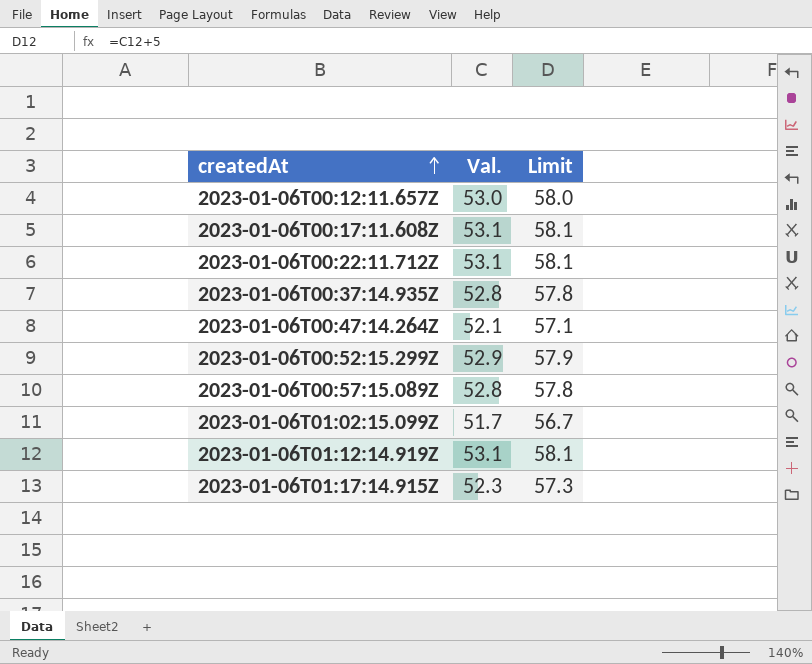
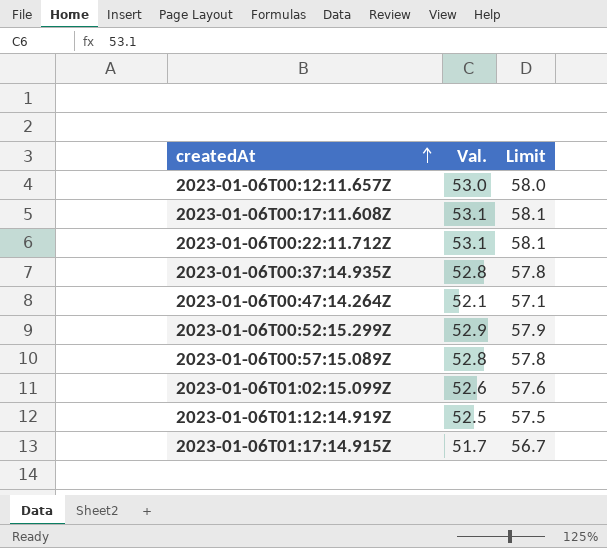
2023-01-06T01:02:15.099Z | Val.: 51.7 -> 52.6
2023-01-06T01:02:15.099Z | Limit: 56.7 -> 57.6
2023-01-06T01:12:14.919Z | Val.: 53.1 -> 52.5
2023-01-06T01:12:14.919Z | Limit: 58.1 -> 57.5
2023-01-06T01:17:14.915Z | Val.: 52.3 -> 51.7
2023-01-06T01:17:14.915Z | Limit: 57.3 -> 56.7

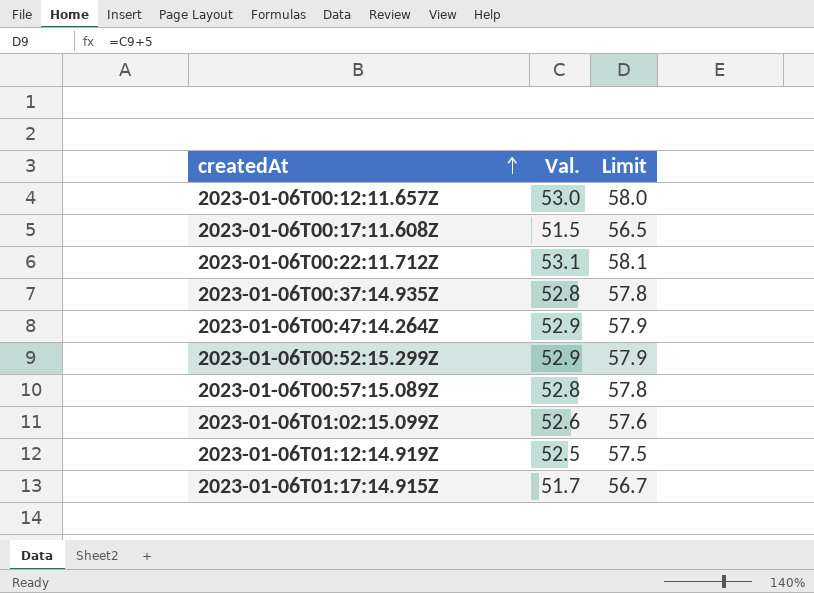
2023-01-06T00:17:11.608Z | Val.: 53.1 -> 51.5
2023-01-06T00:17:11.608Z | Limit: 58.1 -> 56.5
2023-01-06T00:47:14.264Z | Val.: 52.1 -> 52.9
2023-01-06T00:47:14.264Z | Limit: 57.1 -> 57.9

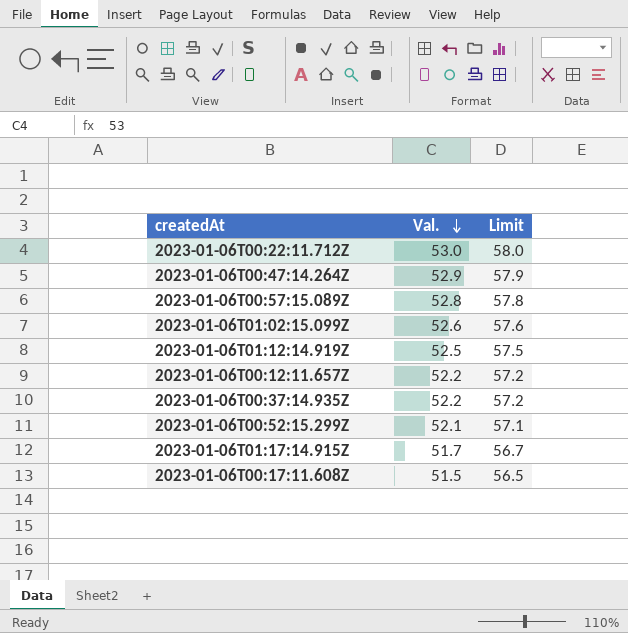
row order: createdAt ascending -> Val. descending
2023-01-06T00:22:11.712Z | Val.: 53.1 -> 53.0
2023-01-06T00:22:11.712Z | Limit: 58.1 -> 58.0
2023-01-06T00:12:11.657Z | Val.: 53.0 -> 52.2
2023-01-06T00:12:11.657Z | Limit: 58.0 -> 57.2
2023-01-06T00:37:14.935Z | Val.: 52.8 -> 52.2
2023-01-06T00:37:14.935Z | Limit: 57.8 -> 57.2
2023-01-06T00:52:15.299Z | Val.: 52.9 -> 52.1
2023-01-06T00:52:15.299Z | Limit: 57.9 -> 57.1

